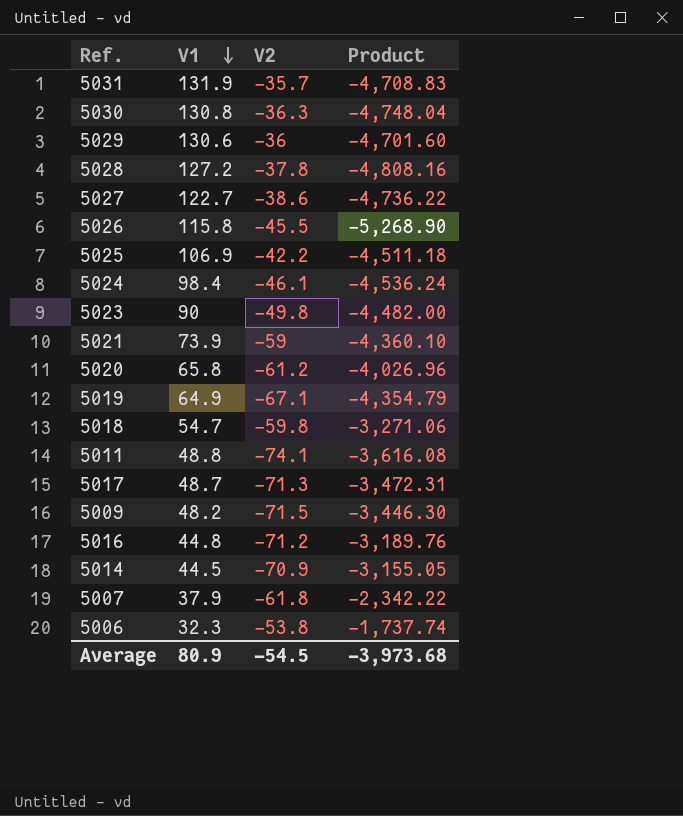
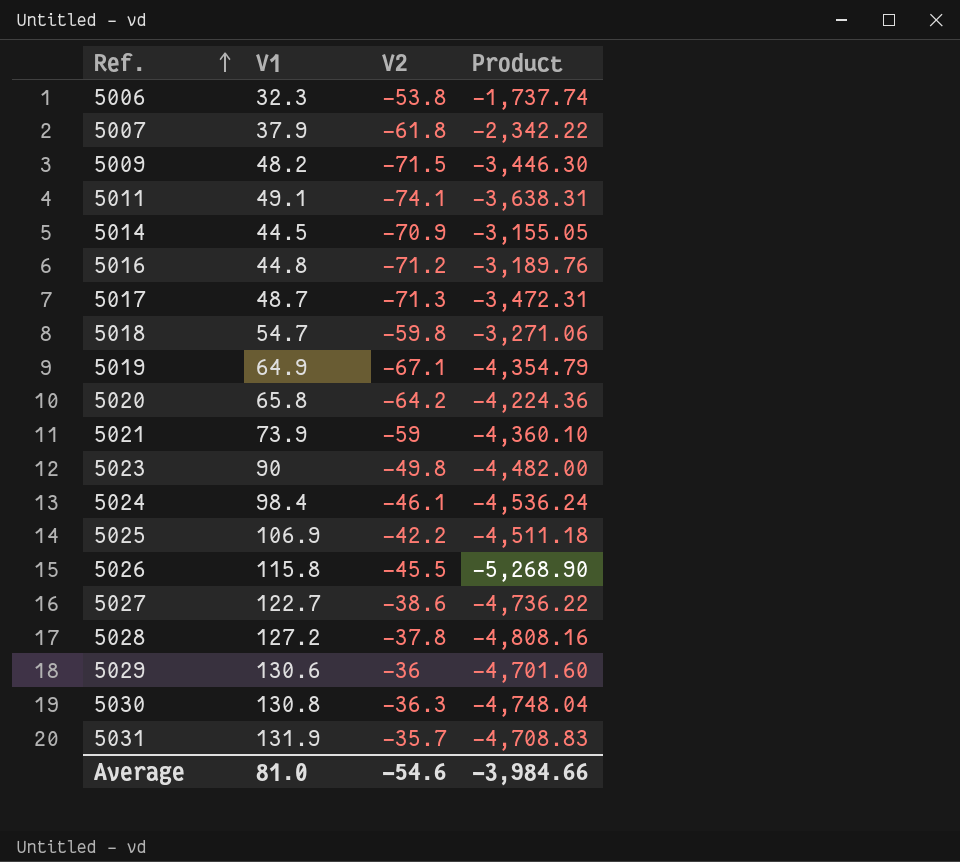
row order: V1 descending -> Ref. ascending
5011 | V1: 48.8 -> 49.1
5011 | Product: -3,616.08 -> -3,638.31
5020 | V2: -61.2 -> -64.2
5020 | Product: -4,026.96 -> -4,224.36
Average | V1: 80.9 -> 81.0
Average | V2: -54.5 -> -54.6
Average | Product: -3,973.68 -> -3,984.66

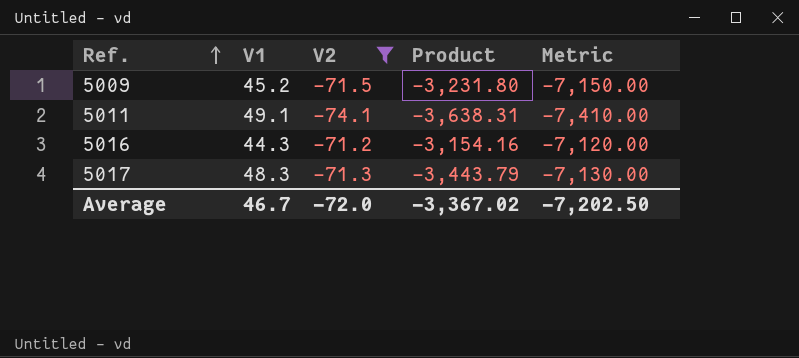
filter: none -> V2 <= -71.2
column Metric | formula: none -> [V2] * 100
5009 | V1: 48.2 -> 45.2
5009 | Product: -3,446.30 -> -3,231.80
5016 | V1: 44.8 -> 44.3
5016 | Product: -3,189.76 -> -3,154.16
5017 | V1: 48.7 -> 48.3
5017 | Product: -3,472.31 -> -3,443.79
Average | V1: 81.0 -> 46.7
Average | V2: -54.6 -> -72.0
Average | Product: -3,984.66 -> -3,367.02

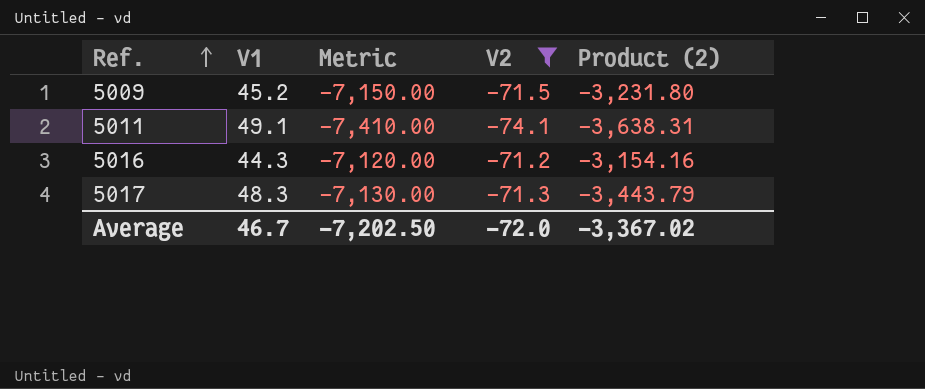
column Metric | position: 5 -> 3
column name: Product -> Product (2)

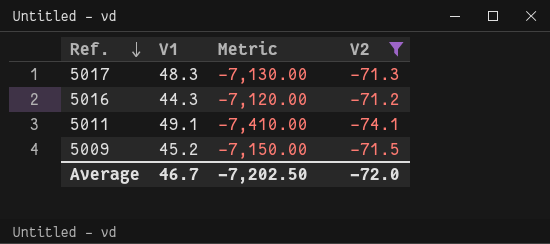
row order: Ref. ascending -> Ref. descending
column Product (2) | formula: [V1] * [V2] -> none

